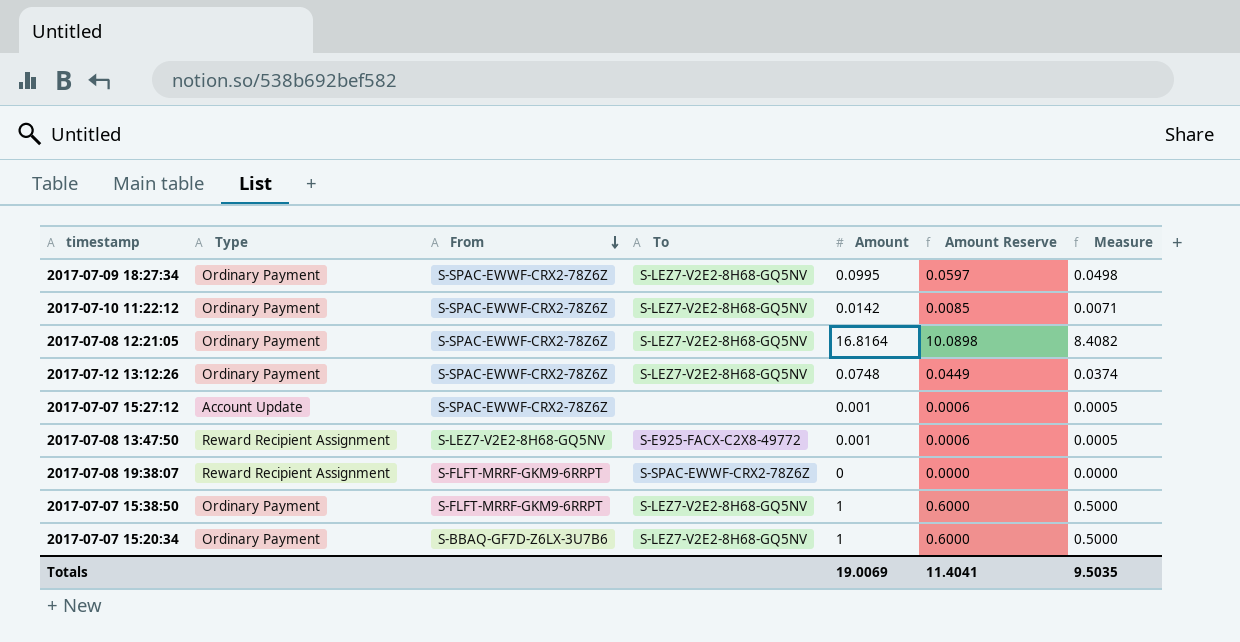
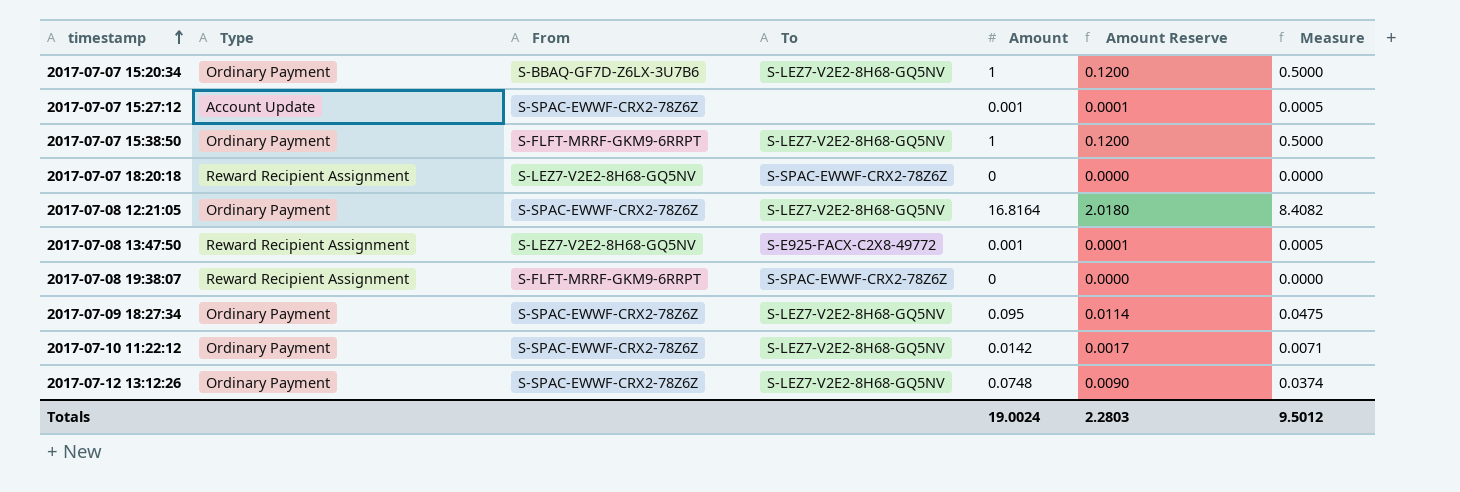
row order: From descending -> timestamp ascending
column Amount Reserve | formula: [Amount] * 0.6 -> [Amount] * 0.12
row 2017-07-07 18:20:18: none -> Reward Recipient Assignment | S-LEZ7-V2E2-8H68-GQ5NV | S-SPAC-EWWF-CRX2-78Z6Z | 0 | 0.0000 | 0.0000
2017-07-09 18:27:34 | Amount: 0.0995 -> 0.095
2017-07-09 18:27:34 | Measure: 0.0498 -> 0.0475
Totals | Amount: 19.0069 -> 19.0024
Totals | Amount Reserve: 11.4041 -> 2.2803
Totals | Measure: 9.5035 -> 9.5012

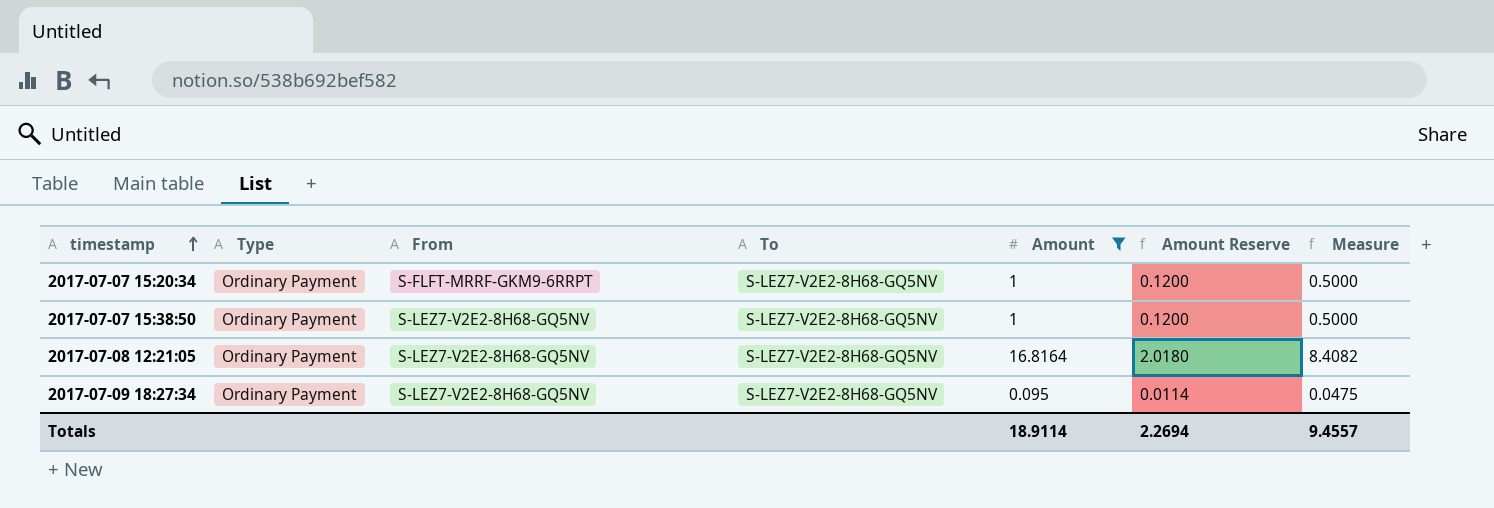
filter: none -> Amount >= 0.095
2017-07-07 15:20:34 | From: S-BBAQ-GF7D-Z6LX-3U7B6 -> S-FLFT-MRRF-GKM9-6RRPT
2017-07-07 15:38:50 | From: S-FLFT-MRRF-GKM9-6RRPT -> S-LEZ7-V2E2-8H68-GQ5NV
2017-07-08 12:21:05 | From: S-SPAC-EWWF-CRX2-78Z6Z -> S-LEZ7-V2E2-8H68-GQ5NV
2017-07-09 18:27:34 | From: S-SPAC-EWWF-CRX2-78Z6Z -> S-LEZ7-V2E2-8H68-GQ5NV
Totals | Amount: 19.0024 -> 18.9114
Totals | Amount Reserve: 2.2803 -> 2.2694
Totals | Measure: 9.5012 -> 9.4557

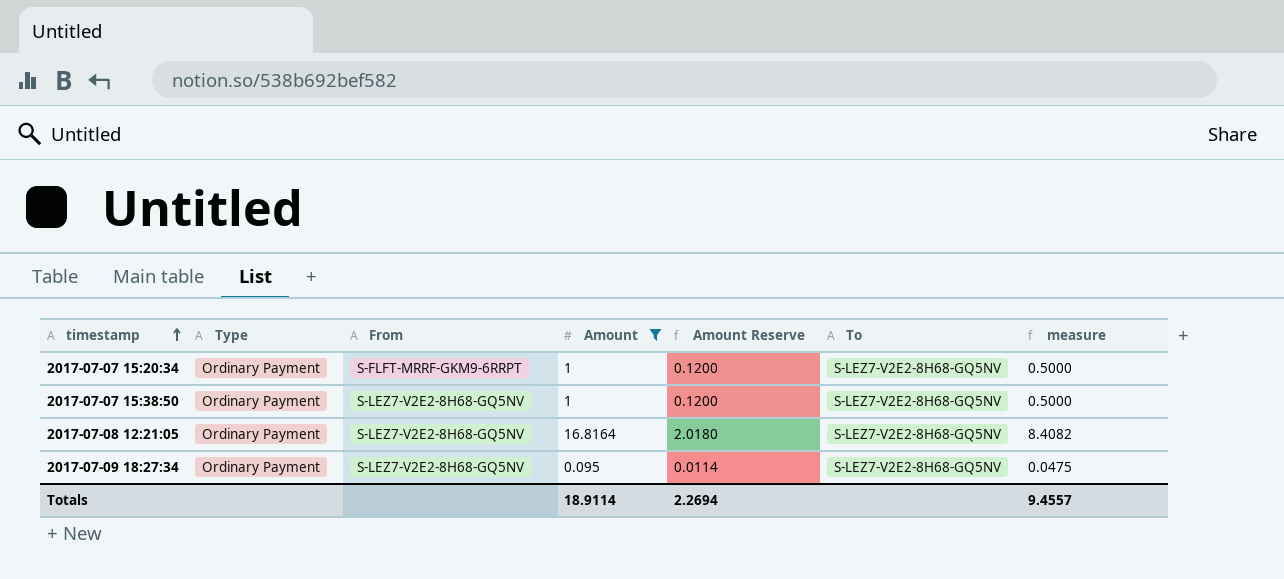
column To | position: 4 -> 6
column name: Measure -> measure

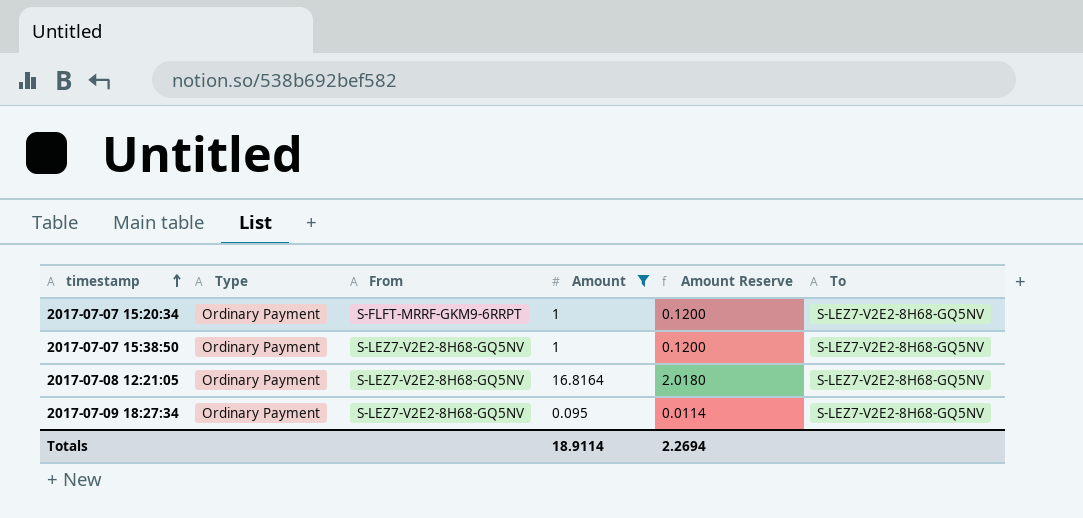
column measure | formula: [Amount] * 0.5 -> none

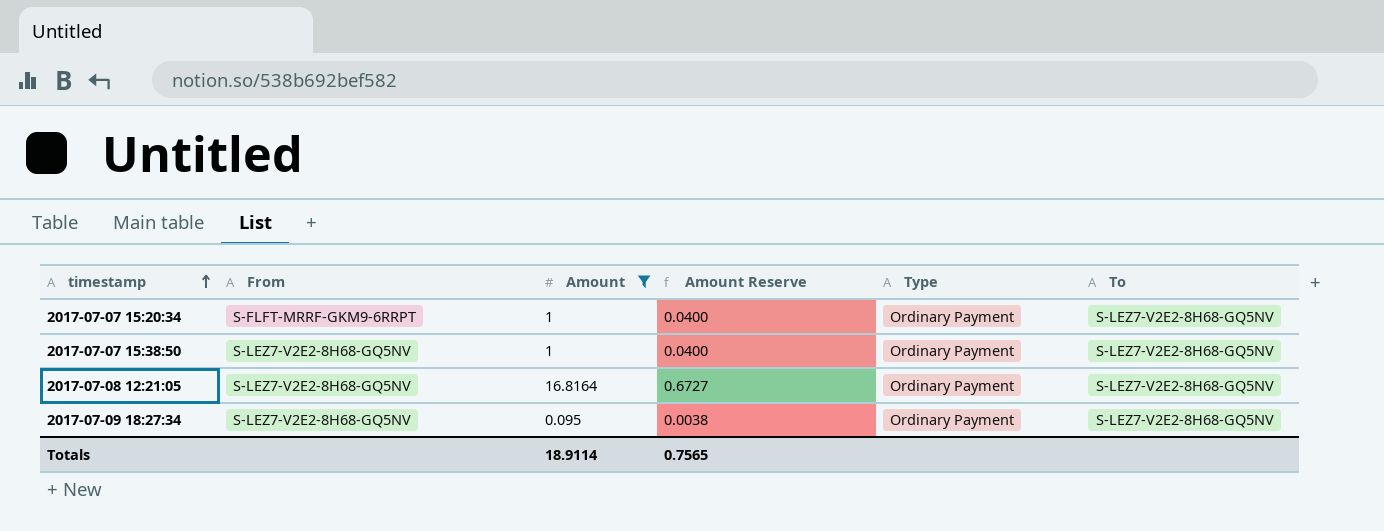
column Amount Reserve | formula: [Amount] * 0.12 -> [Amount] * 0.04
column Type | position: 2 -> 5
Totals | Amount Reserve: 2.2694 -> 0.7565

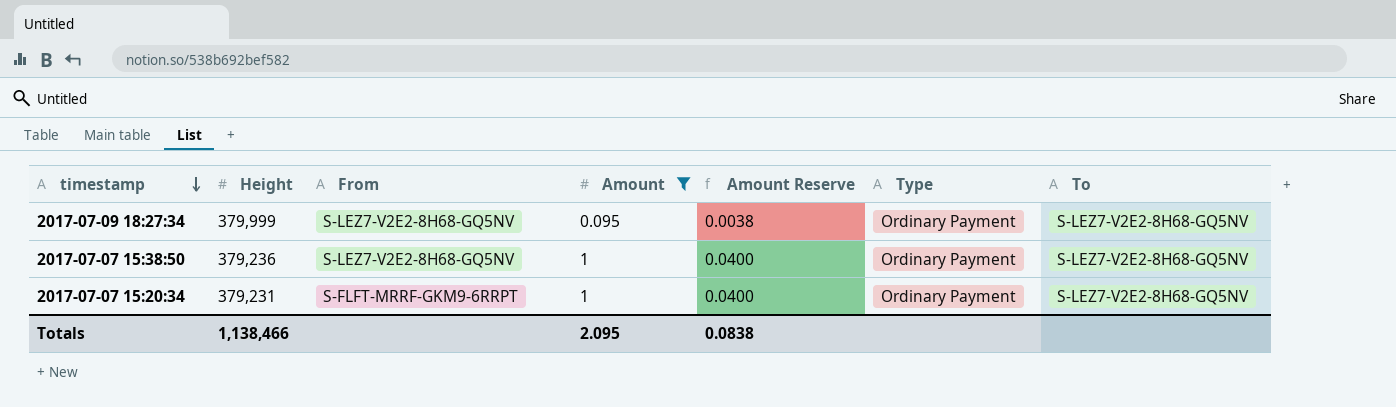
row order: timestamp ascending -> timestamp descending
column Height | position: none -> 2
row 2017-07-08 12:21:05: S-LEZ7-V2E2-8H68-GQ5NV | 16.8164 | 0.6727 | Ordinary Payment | S-LEZ7-V2E2-8H68-GQ5NV -> none
Totals | Amount: 18.9114 -> 2.095
Totals | Amount Reserve: 0.7565 -> 0.0838

